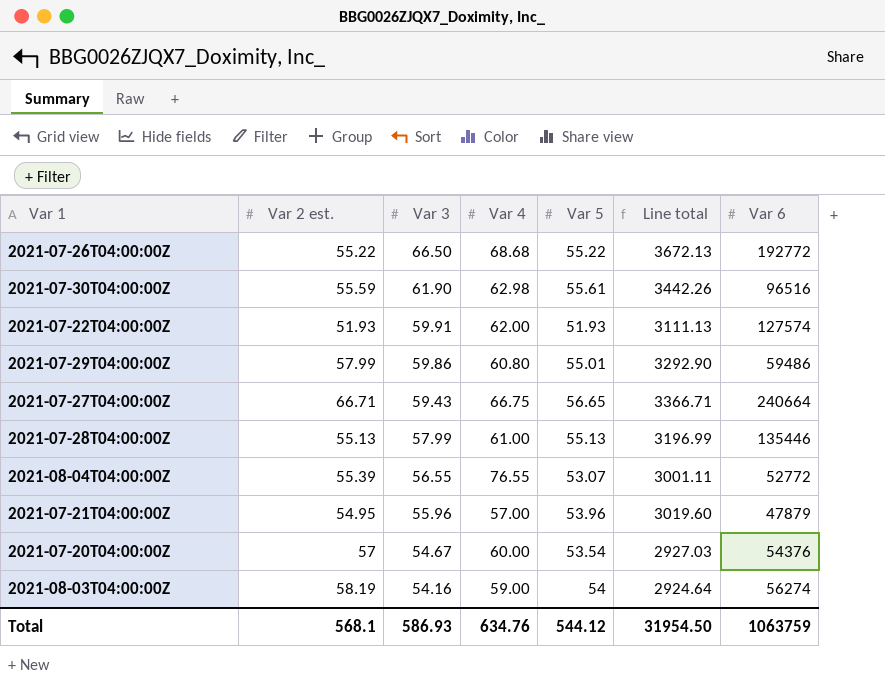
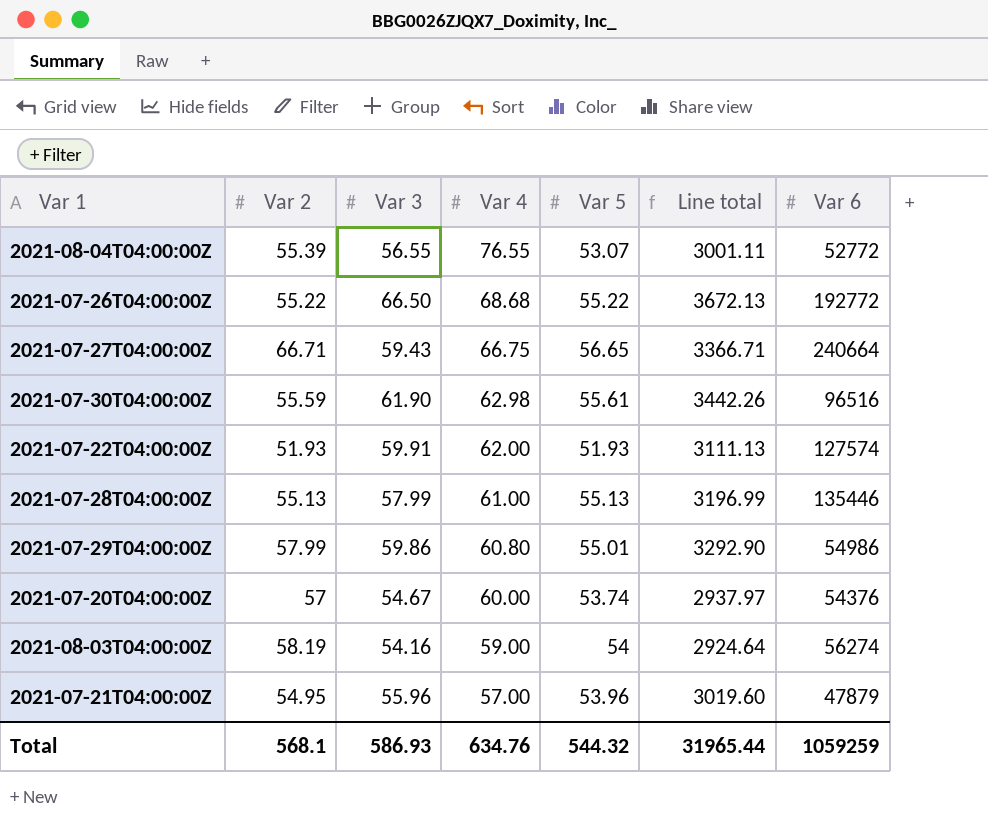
row order: Var 3 descending -> Var 4 descending
column name: Var 2 est. -> Var 2
2021-07-29T04:00:00Z | Var 6: 59486 -> 54986
2021-07-20T04:00:00Z | Var 5: 53.54 -> 53.74
2021-07-20T04:00:00Z | Line total: 2927.03 -> 2937.97
Total | Var 5: 544.12 -> 544.32
Total | Line total: 31954.50 -> 31965.44
Total | Var 6: 1063759 -> 1059259

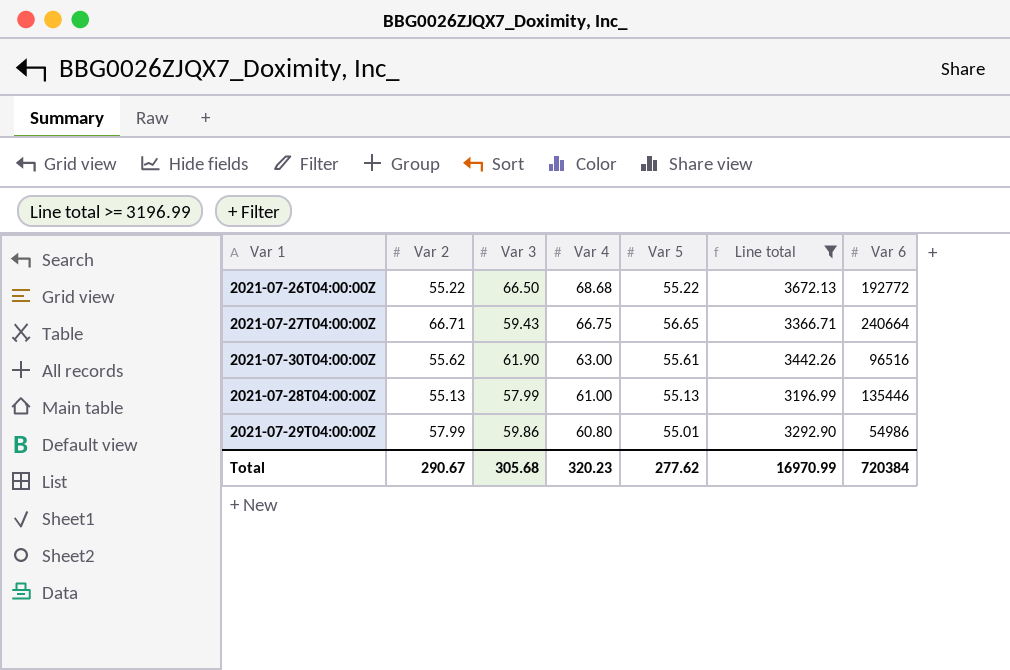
filter: none -> Line total >= 3196.99
2021-07-30T04:00:00Z | Var 2: 55.59 -> 55.62
2021-07-30T04:00:00Z | Var 4: 62.98 -> 63.00
Total | Var 2: 568.1 -> 290.67
Total | Var 3: 586.93 -> 305.68
Total | Var 4: 634.76 -> 320.23
Total | Var 5: 544.32 -> 277.62
Total | Line total: 31965.44 -> 16970.99
Total | Var 6: 1059259 -> 720384

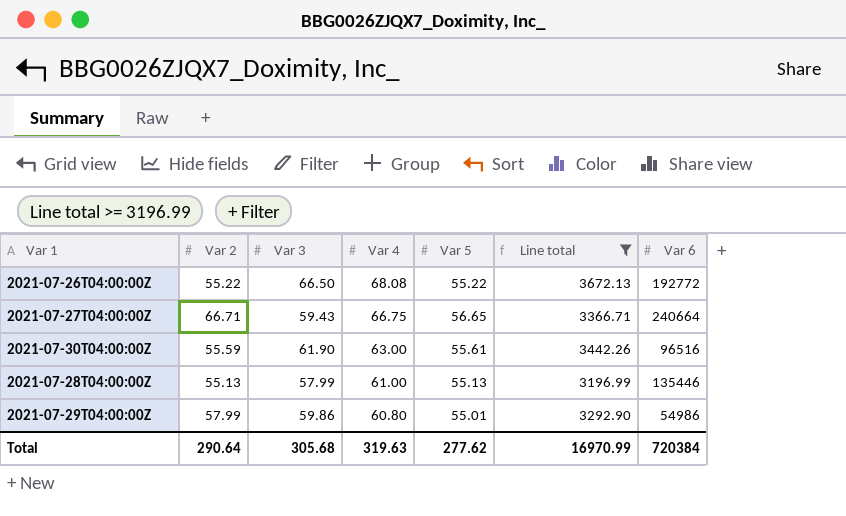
2021-07-26T04:00:00Z | Var 4: 68.68 -> 68.08
2021-07-30T04:00:00Z | Var 2: 55.62 -> 55.59
Total | Var 2: 290.67 -> 290.64
Total | Var 4: 320.23 -> 319.63

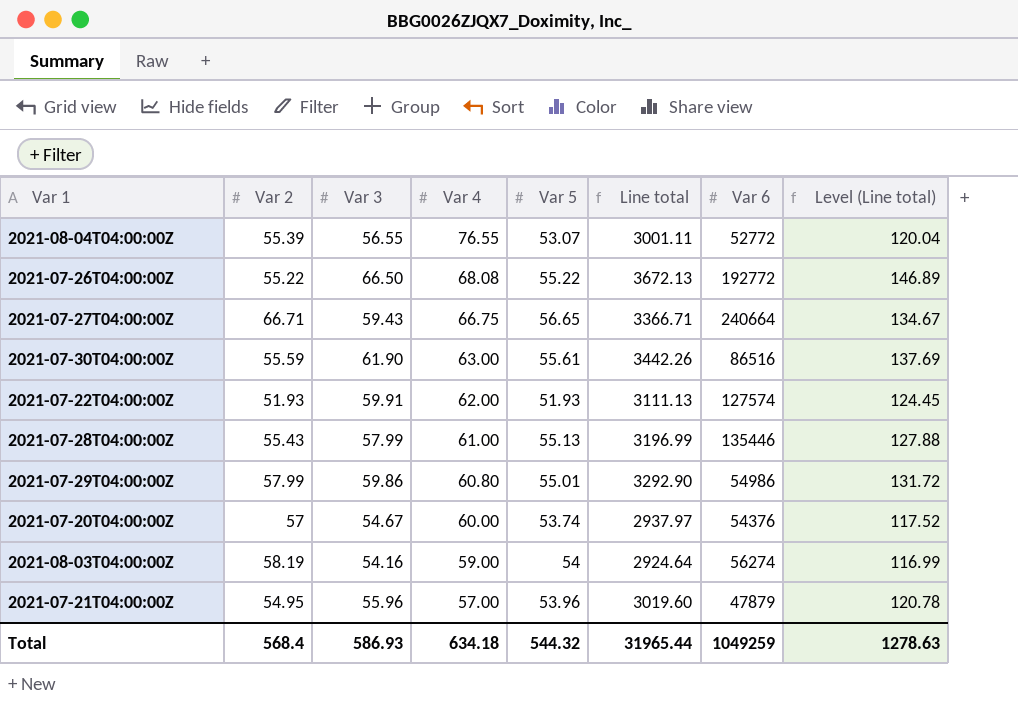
filter: Line total >= 3196.99 -> none
column Level (Line total) | formula: none -> [Line total] * 0.04
2021-07-30T04:00:00Z | Var 6: 96516 -> 86516
2021-07-28T04:00:00Z | Var 2: 55.13 -> 55.43
Total | Var 2: 290.64 -> 568.4
Total | Var 3: 305.68 -> 586.93
Total | Var 4: 319.63 -> 634.18
Total | Var 5: 277.62 -> 544.32
Total | Line total: 16970.99 -> 31965.44
Total | Var 6: 720384 -> 1049259

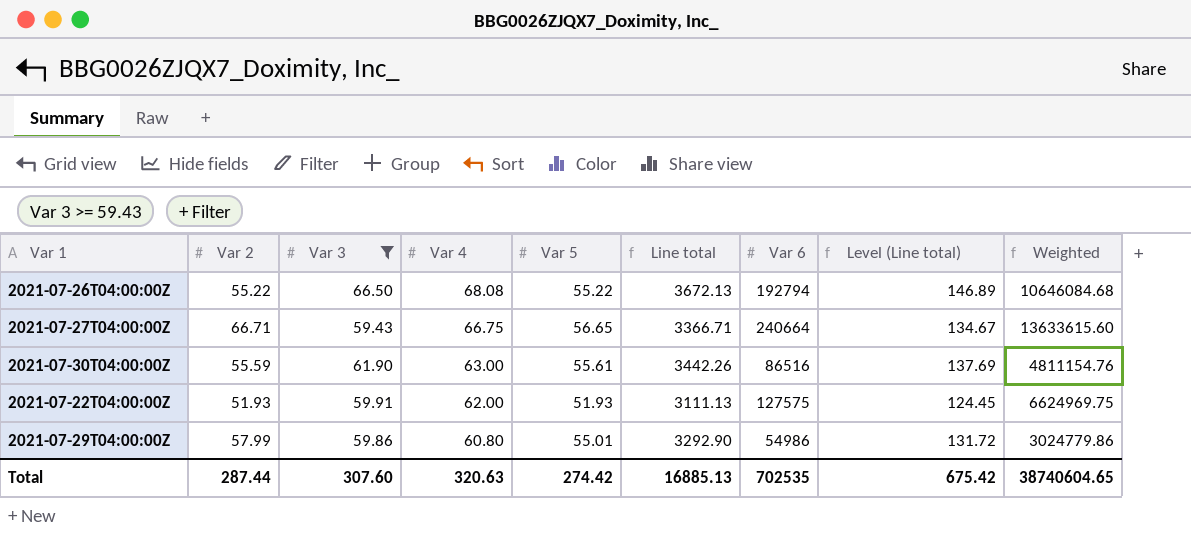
filter: none -> Var 3 >= 59.43
column Weighted | formula: none -> [Var 5] * [Var 6]
2021-07-26T04:00:00Z | Var 6: 192772 -> 192794
2021-07-22T04:00:00Z | Var 6: 127574 -> 127575
Total | Var 2: 568.4 -> 287.44
Total | Var 3: 586.93 -> 307.60
Total | Var 4: 634.18 -> 320.63
Total | Var 5: 544.32 -> 274.42
Total | Line total: 31965.44 -> 16885.13
Total | Var 6: 1049259 -> 702535
Total | Level (Line total): 1278.63 -> 675.42

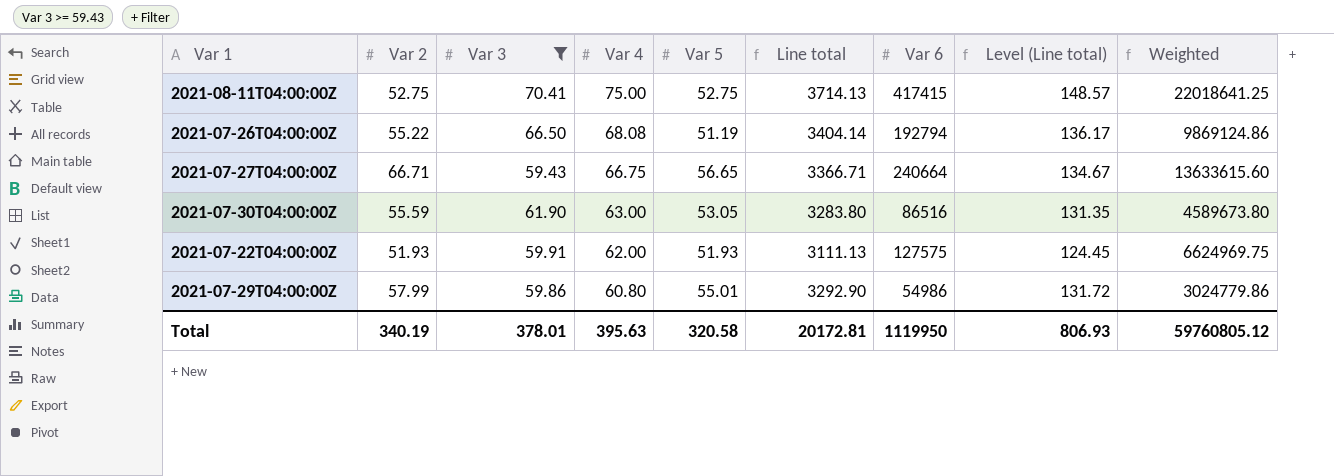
row 2021-08-11T04:00:00Z: none -> 52.75 | 70.41 | 75.00 | 52.75 | 3714.13 | 417415 | 148.57 | 22018641.25
2021-07-26T04:00:00Z | Var 5: 55.22 -> 51.19
2021-07-26T04:00:00Z | Line total: 3672.13 -> 3404.14
2021-07-26T04:00:00Z | Level (Line total): 146.89 -> 136.17
2021-07-26T04:00:00Z | Weighted: 10646084.68 -> 9869124.86
2021-07-30T04:00:00Z | Var 5: 55.61 -> 53.05
2021-07-30T04:00:00Z | Line total: 3442.26 -> 3283.80
2021-07-30T04:00:00Z | Level (Line total): 137.69 -> 131.35
2021-07-30T04:00:00Z | Weighted: 4811154.76 -> 4589673.80
Total | Var 2: 287.44 -> 340.19
Total | Var 3: 307.60 -> 378.01
Total | Var 4: 320.63 -> 395.63
Total | Var 5: 274.42 -> 320.58
Total | Line total: 16885.13 -> 20172.81
Total | Var 6: 702535 -> 1119950
Total | Level (Line total): 675.42 -> 806.93
Total | Weighted: 38740604.65 -> 59760805.12

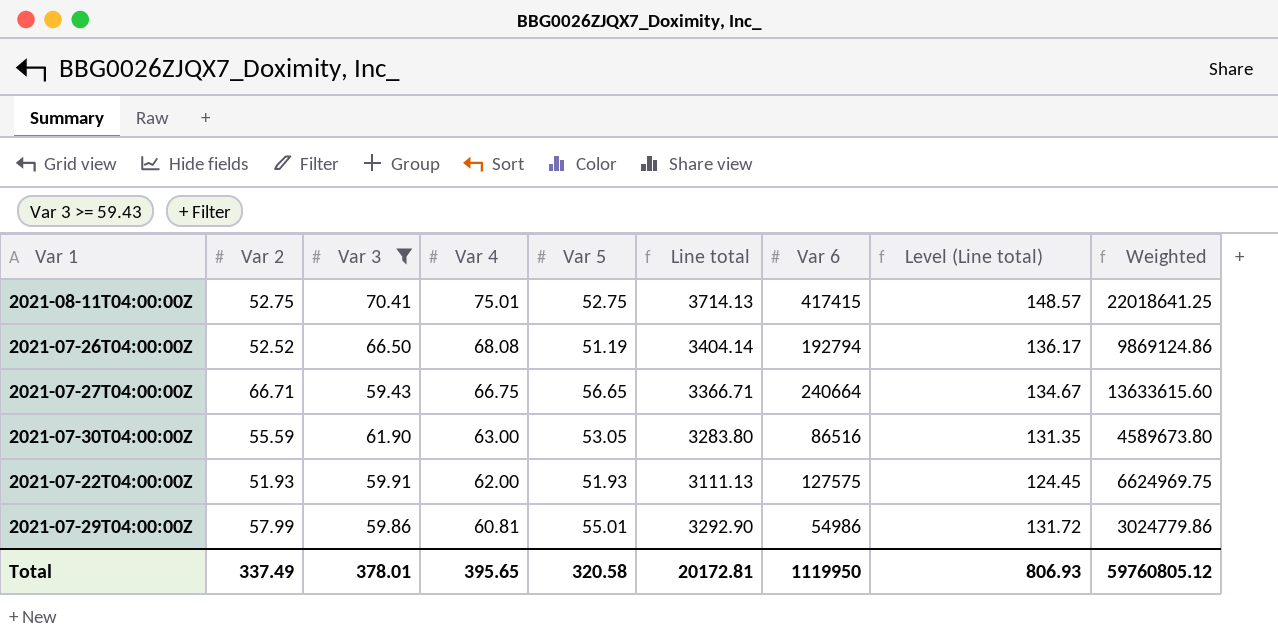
2021-08-11T04:00:00Z | Var 4: 75.00 -> 75.01
2021-07-26T04:00:00Z | Var 2: 55.22 -> 52.52
2021-07-29T04:00:00Z | Var 4: 60.80 -> 60.81
Total | Var 2: 340.19 -> 337.49
Total | Var 4: 395.63 -> 395.65

